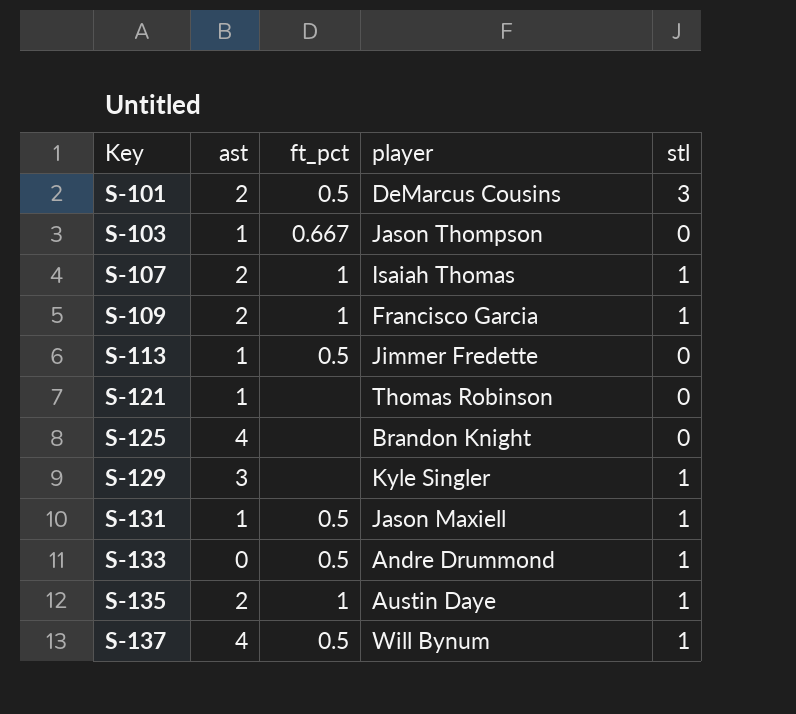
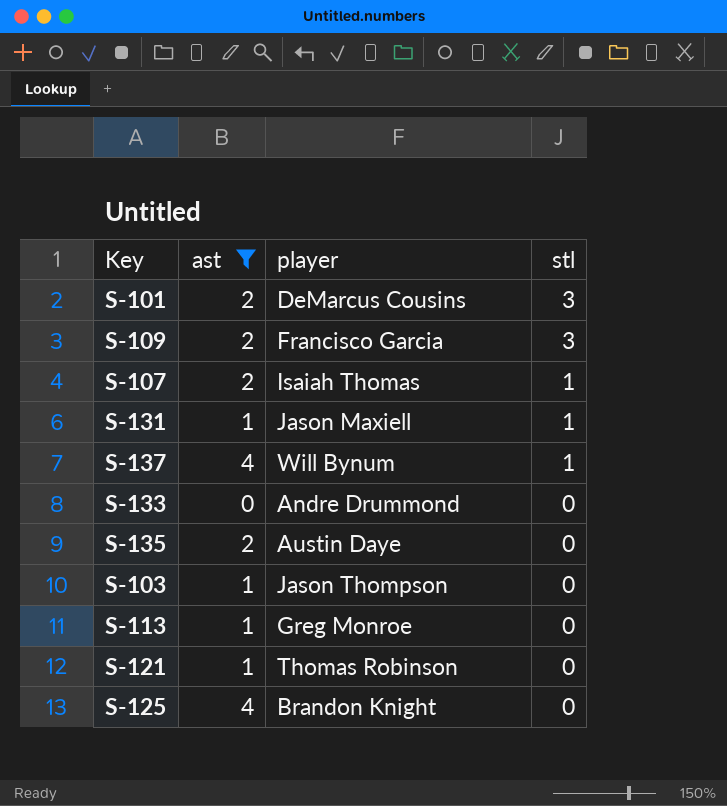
filter: none -> ast != 3
row order: Key ascending -> stl descending
column ft_pct | position: 3 -> none
S-109 | stl: 1 -> 3
S-133 | stl: 1 -> 0
S-135 | stl: 1 -> 0
S-113 | player: Jimmer Fredette -> Greg Monroe

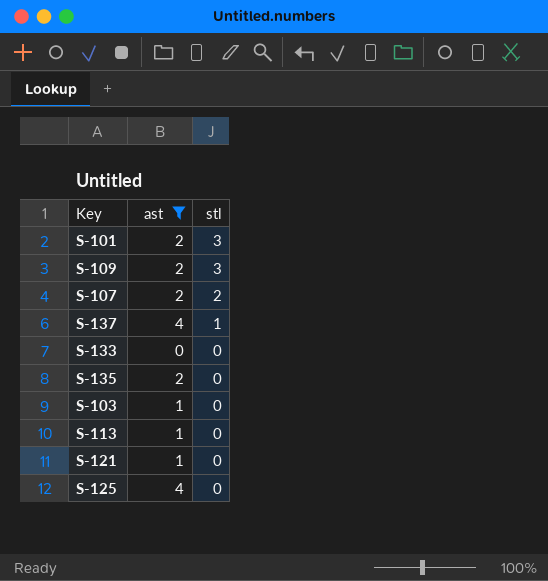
column player | position: 3 -> none
row S-131: 1 | Jason Maxiell | 1 -> none
S-107 | stl: 1 -> 2

